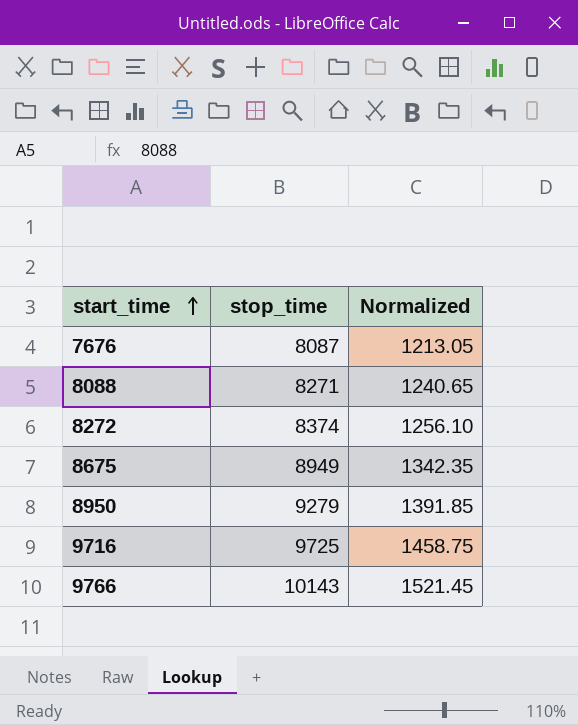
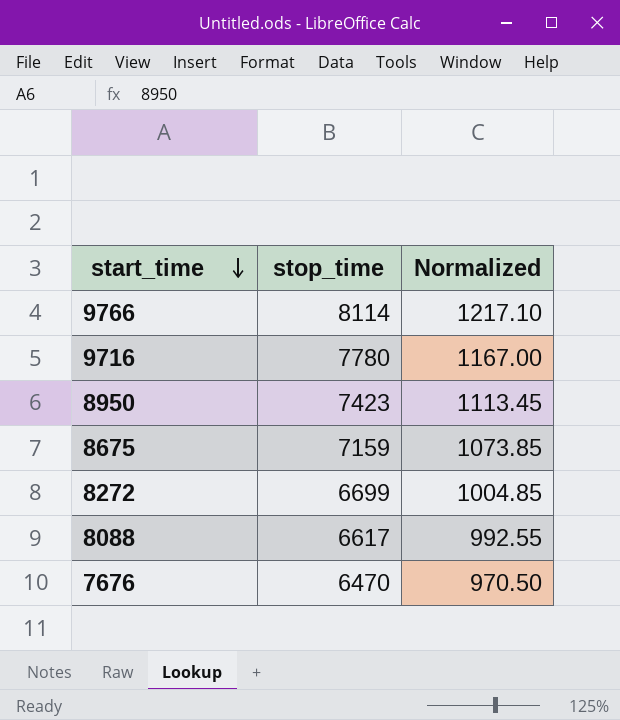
row order: start_time ascending -> start_time descending
9766 | stop_time: 10143 -> 8114
9766 | Normalized: 1521.45 -> 1217.10
9716 | stop_time: 9725 -> 7780
9716 | Normalized: 1458.75 -> 1167.00
8950 | stop_time: 9279 -> 7423
8950 | Normalized: 1391.85 -> 1113.45
8675 | stop_time: 8949 -> 7159
8675 | Normalized: 1342.35 -> 1073.85
8272 | stop_time: 8374 -> 6699
8272 | Normalized: 1256.10 -> 1004.85
8088 | stop_time: 8271 -> 6617
8088 | Normalized: 1240.65 -> 992.55
7676 | stop_time: 8087 -> 6470
7676 | Normalized: 1213.05 -> 970.50

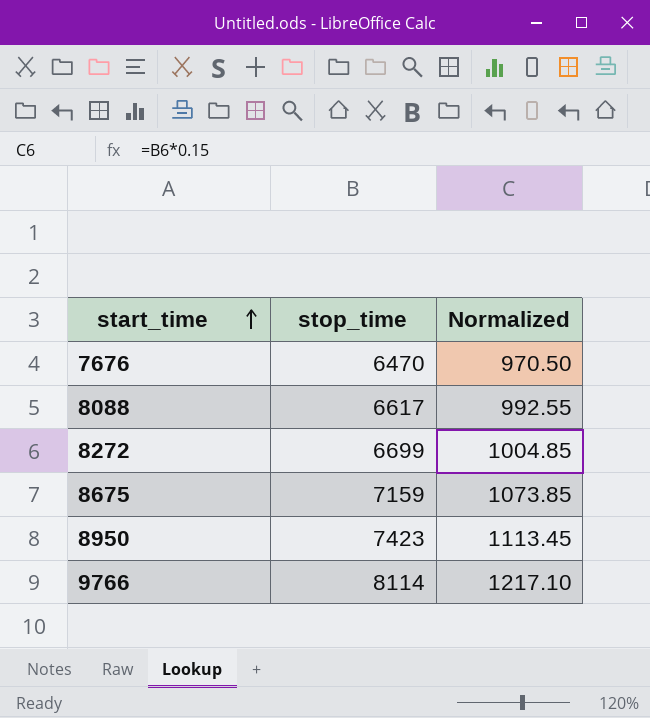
row order: start_time descending -> start_time ascending
row 9716: 7780 | 1167.00 -> none

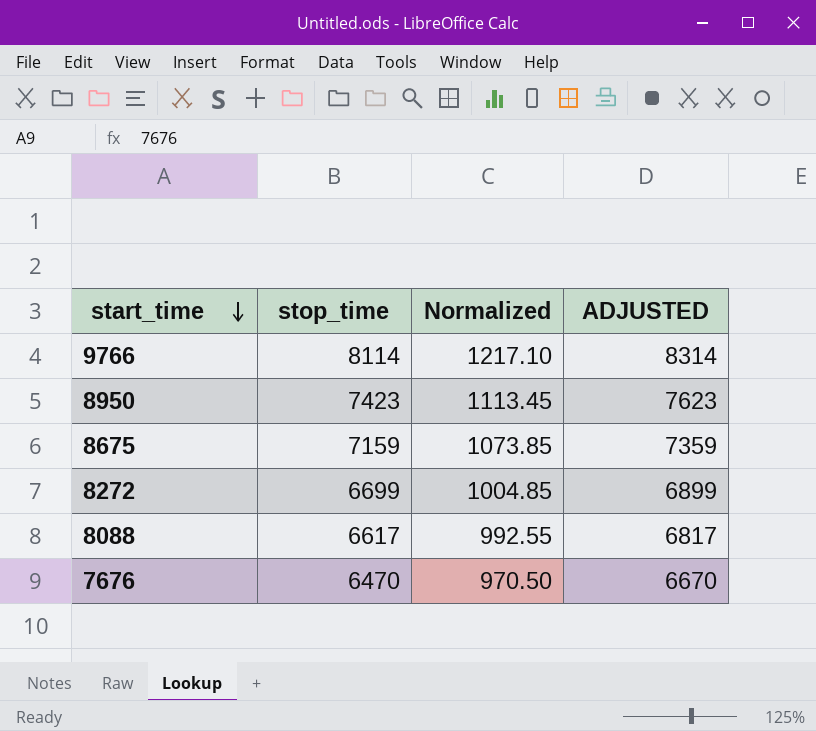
row order: start_time ascending -> start_time descending
column ADJUSTED | formula: none -> [stop_time] + 200

